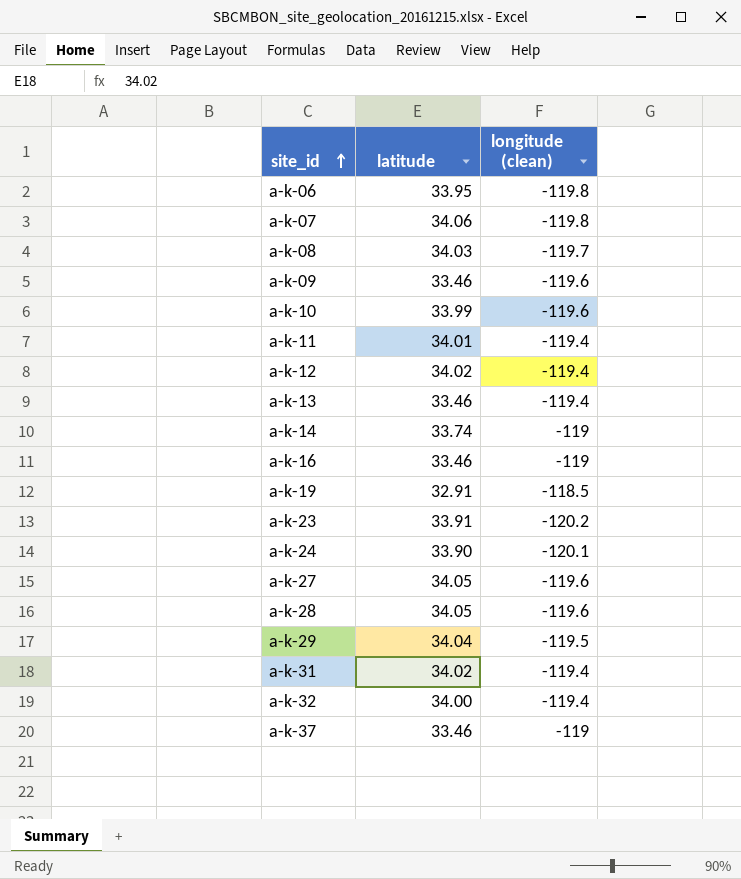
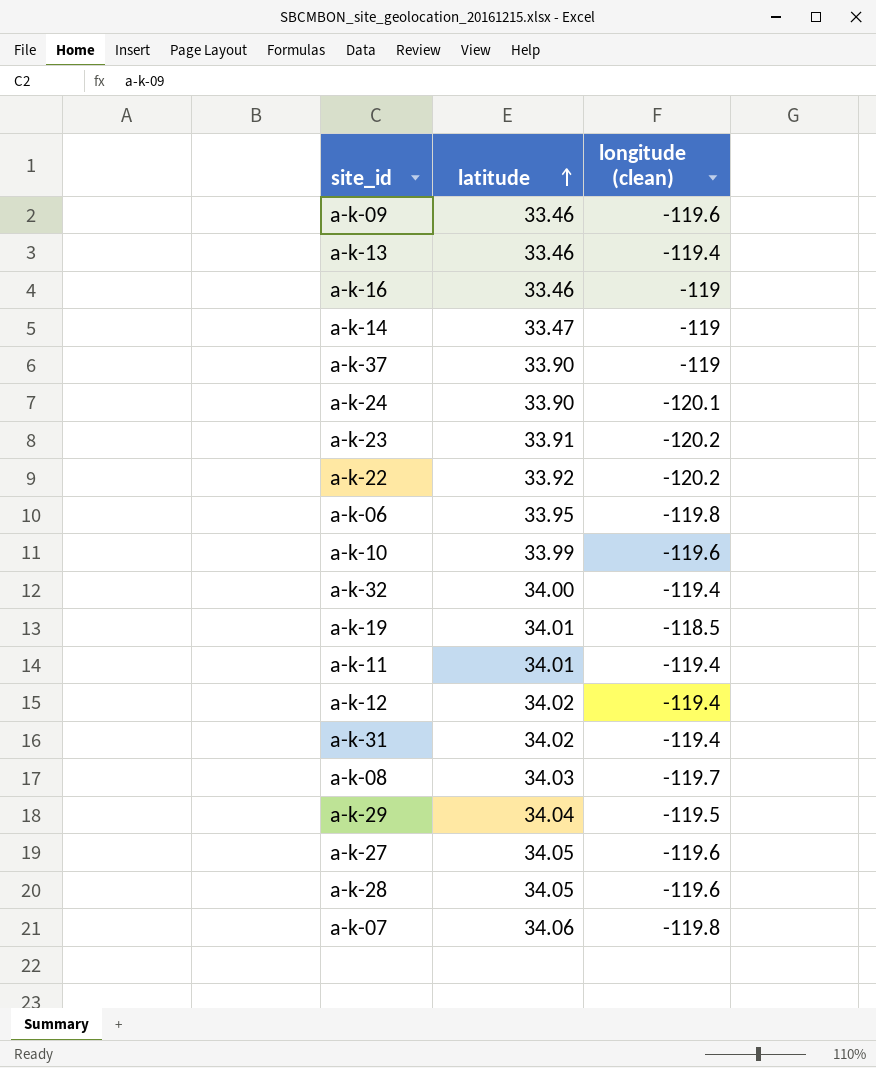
row order: site_id ascending -> latitude ascending
a-k-14 | latitude: 33.74 -> 33.47
a-k-37 | latitude: 33.46 -> 33.90
row a-k-22: none -> 33.92 | -120.2
a-k-19 | latitude: 32.91 -> 34.01

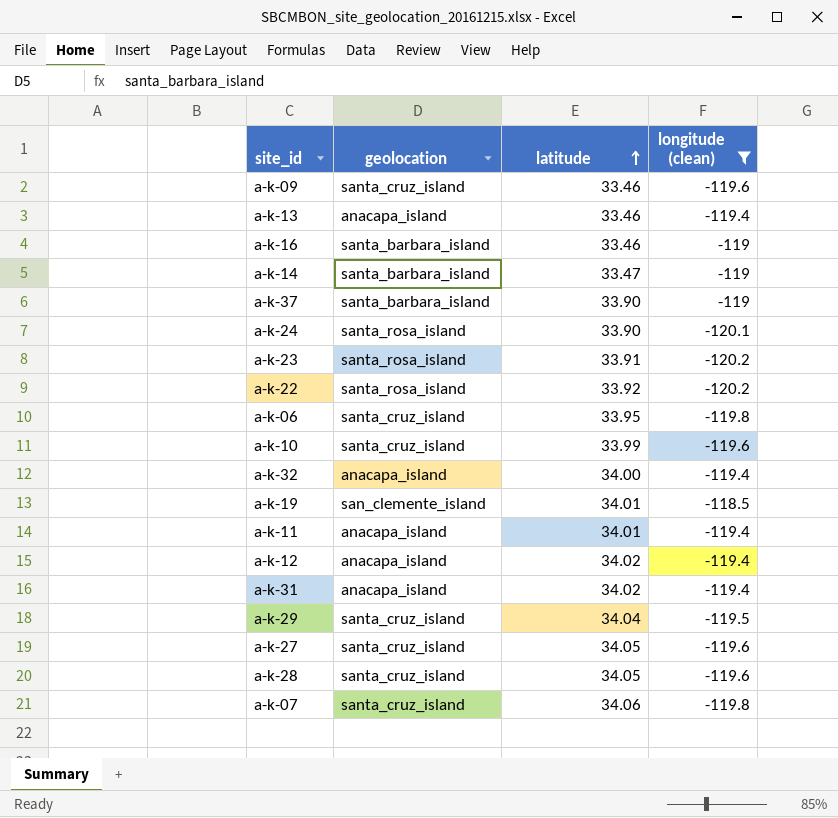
filter: none -> longitude (clean) != -119.7
column geolocation | position: none -> 2

